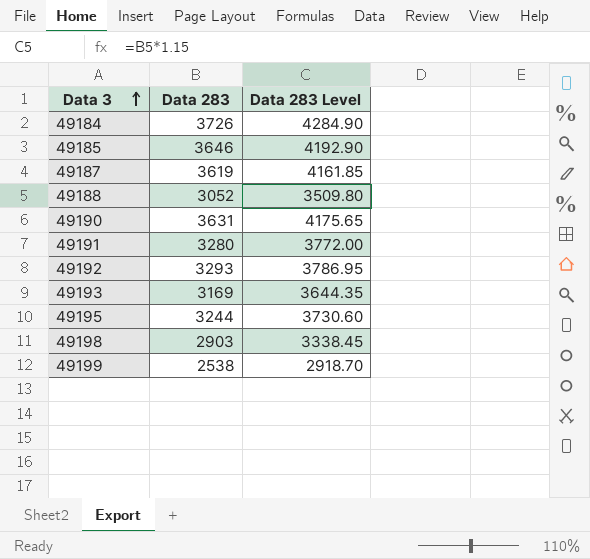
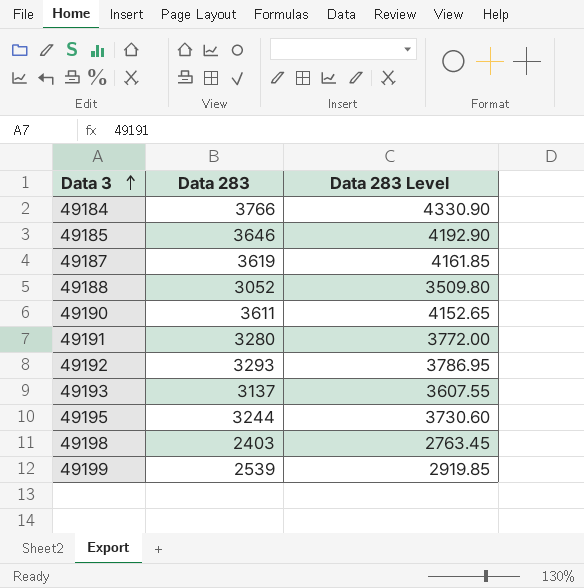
49184 | Data 283: 3726 -> 3766
49184 | Data 283 Level: 4284.90 -> 4330.90
49190 | Data 283: 3631 -> 3611
49190 | Data 283 Level: 4175.65 -> 4152.65
49193 | Data 283: 3169 -> 3137
49193 | Data 283 Level: 3644.35 -> 3607.55
49198 | Data 283: 2903 -> 2403
49198 | Data 283 Level: 3338.45 -> 2763.45
49199 | Data 283: 2538 -> 2539
49199 | Data 283 Level: 2918.70 -> 2919.85

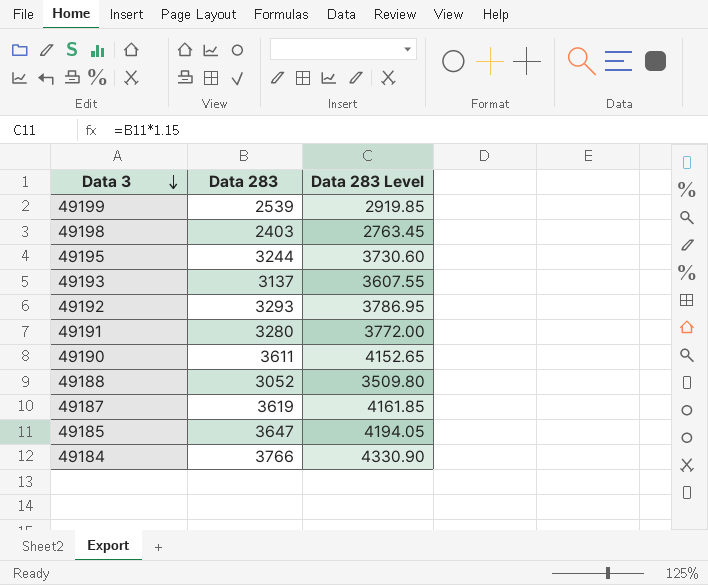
row order: Data 3 ascending -> Data 3 descending
49185 | Data 283: 3646 -> 3647
49185 | Data 283 Level: 4192.90 -> 4194.05

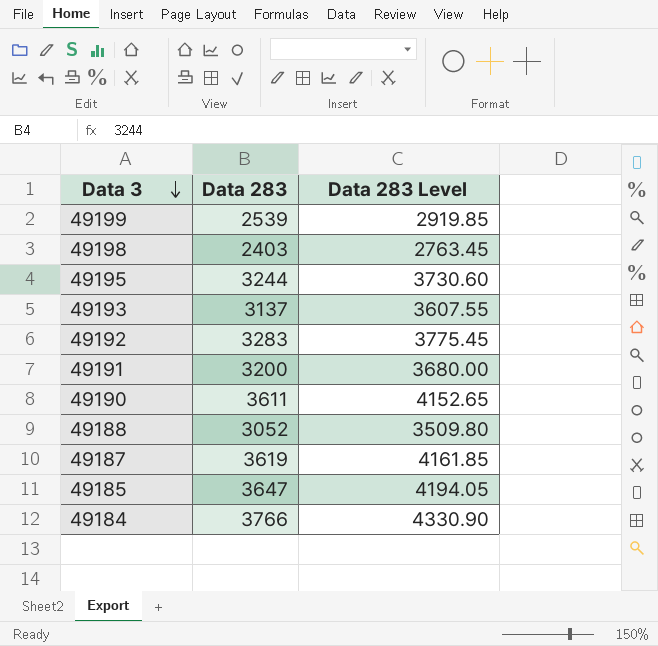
49192 | Data 283: 3293 -> 3283
49192 | Data 283 Level: 3786.95 -> 3775.45
49191 | Data 283: 3280 -> 3200
49191 | Data 283 Level: 3772.00 -> 3680.00

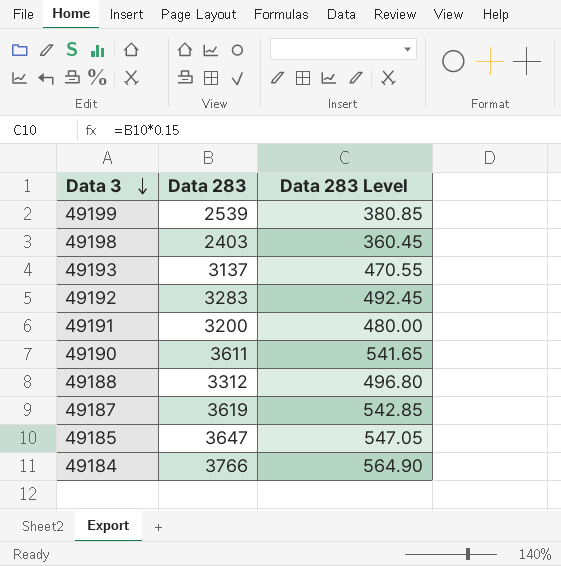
column Data 283 Level | formula: [Data 283] * 1.15 -> [Data 283] * 0.15
row 49195: 3244 | 3730.60 -> none
49188 | Data 283: 3052 -> 3312

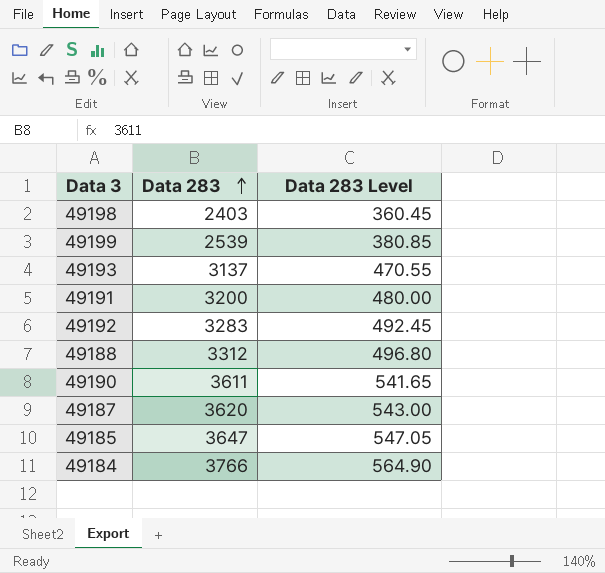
row order: Data 3 descending -> Data 283 ascending
49187 | Data 283: 3619 -> 3620
49187 | Data 283 Level: 542.85 -> 543.00

